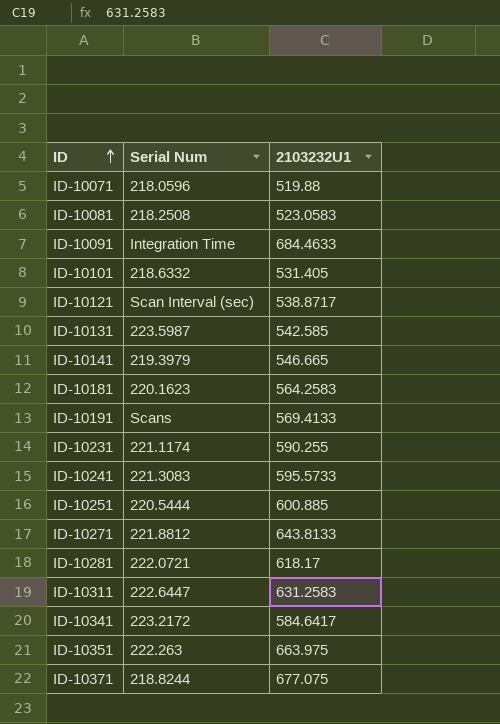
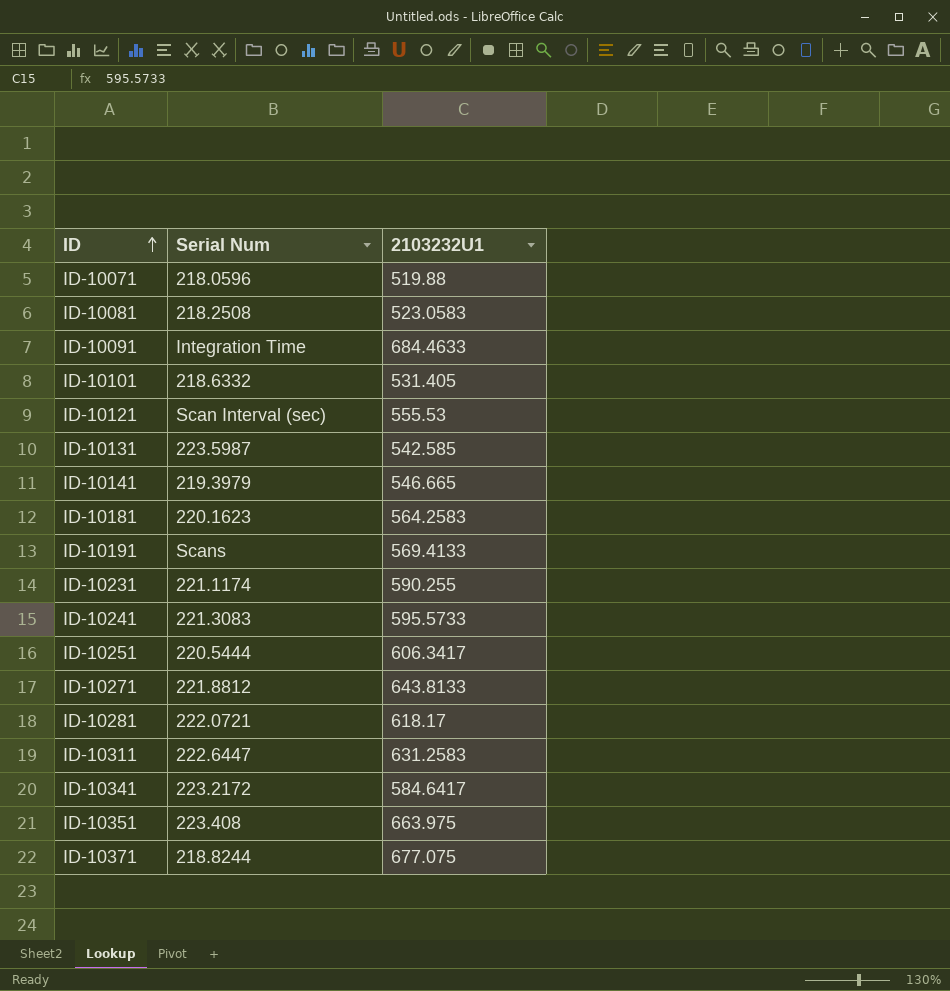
ID-10121 | 2103232U1: 538.8717 -> 555.53
ID-10251 | 2103232U1: 600.885 -> 606.3417
ID-10351 | Serial Num: 222.263 -> 223.408

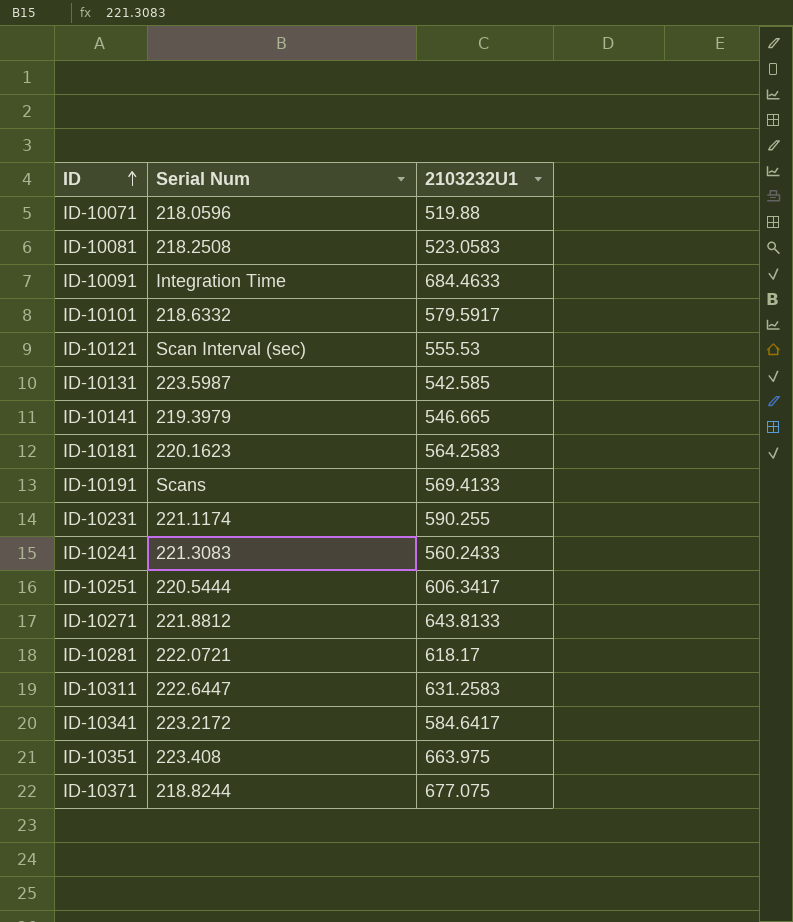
ID-10101 | 2103232U1: 531.405 -> 579.5917
ID-10241 | 2103232U1: 595.5733 -> 560.2433

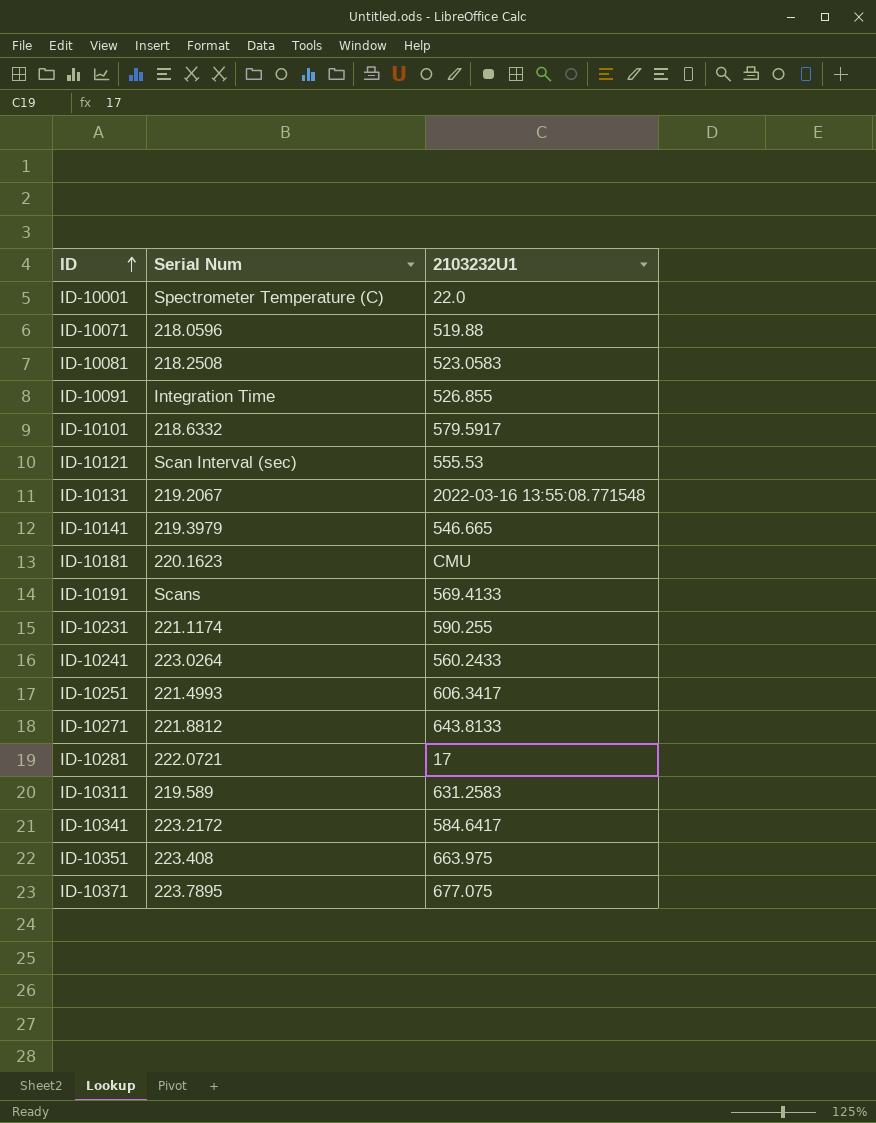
row ID-10001: none -> Spectrometer Temperature (C) | 22.0
ID-10091 | 2103232U1: 684.4633 -> 526.855
ID-10131 | Serial Num: 223.5987 -> 219.2067
ID-10131 | 2103232U1: 542.585 -> 2022-03-16 13:55:08.771548
ID-10181 | 2103232U1: 564.2583 -> CMU
ID-10241 | Serial Num: 221.3083 -> 223.0264
ID-10251 | Serial Num: 220.5444 -> 221.4993
ID-10281 | 2103232U1: 618.17 -> 17
ID-10311 | Serial Num: 222.6447 -> 219.589
ID-10371 | Serial Num: 218.8244 -> 223.7895

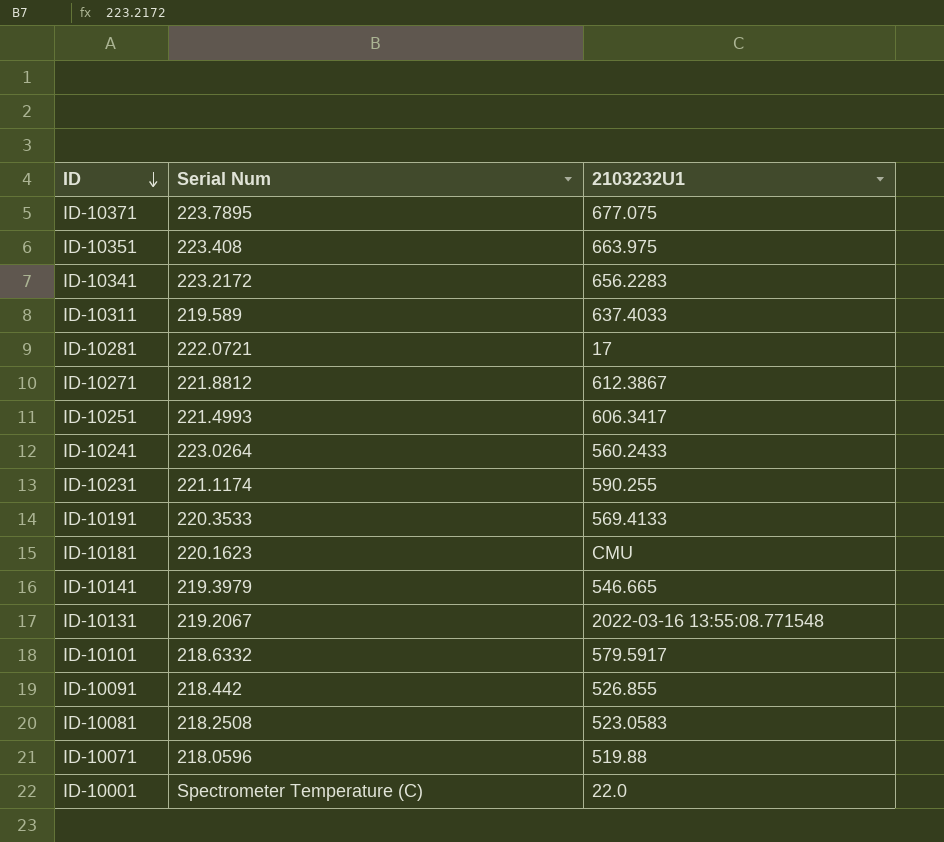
row order: ID ascending -> ID descending
row ID-10121: Scan Interval (sec) | 555.53 -> none
ID-10341 | 2103232U1: 584.6417 -> 656.2283
ID-10311 | 2103232U1: 631.2583 -> 637.4033
ID-10271 | 2103232U1: 643.8133 -> 612.3867
ID-10191 | Serial Num: Scans -> 220.3533
ID-10091 | Serial Num: Integration Time -> 218.442

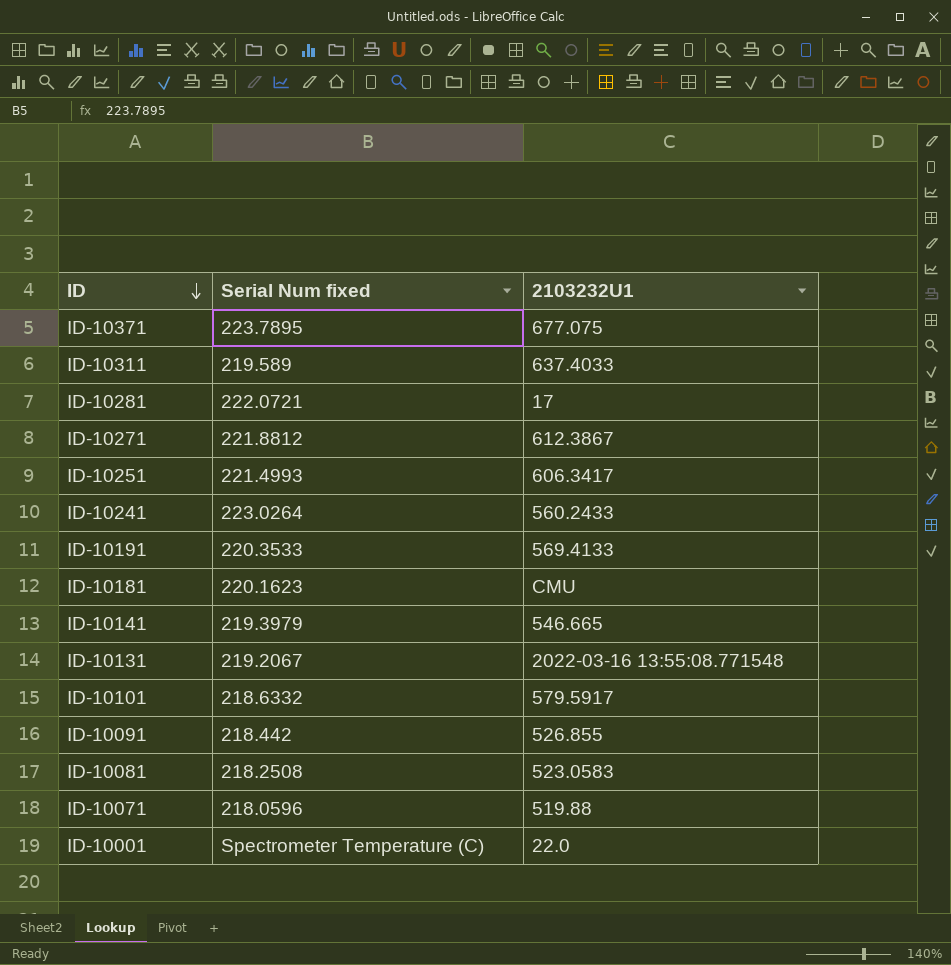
column name: Serial Num -> Serial Num fixed
row ID-10351: 223.408 | 663.975 -> none
row ID-10341: 223.2172 | 656.2283 -> none
row ID-10231: 221.1174 | 590.255 -> none

